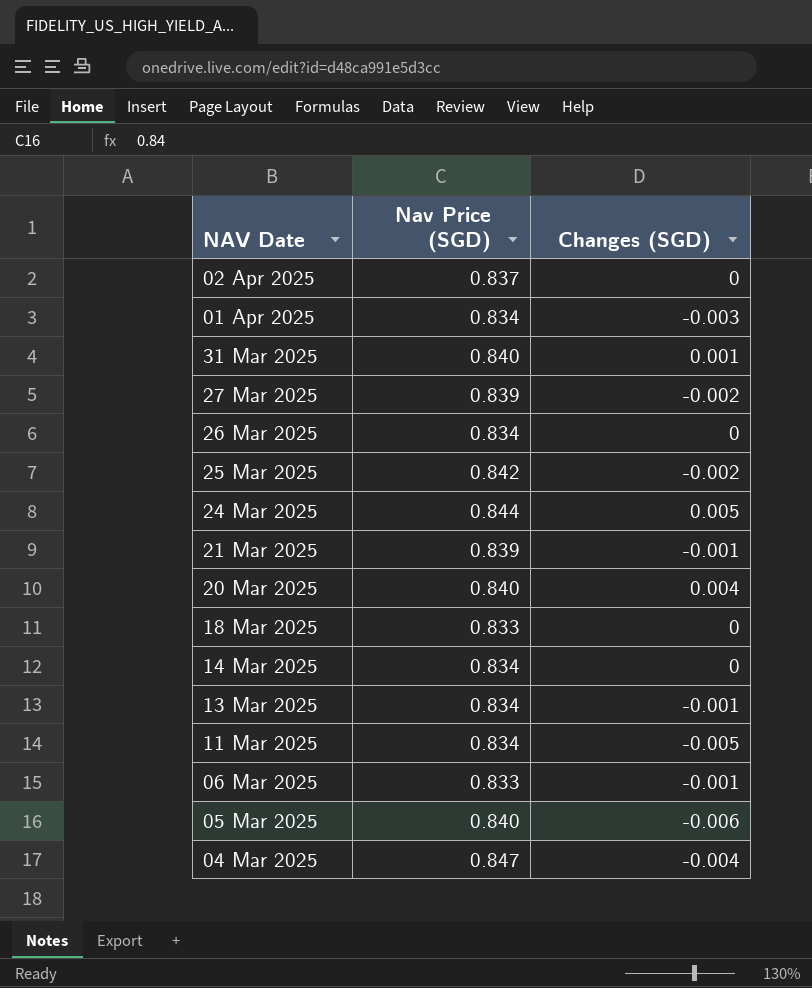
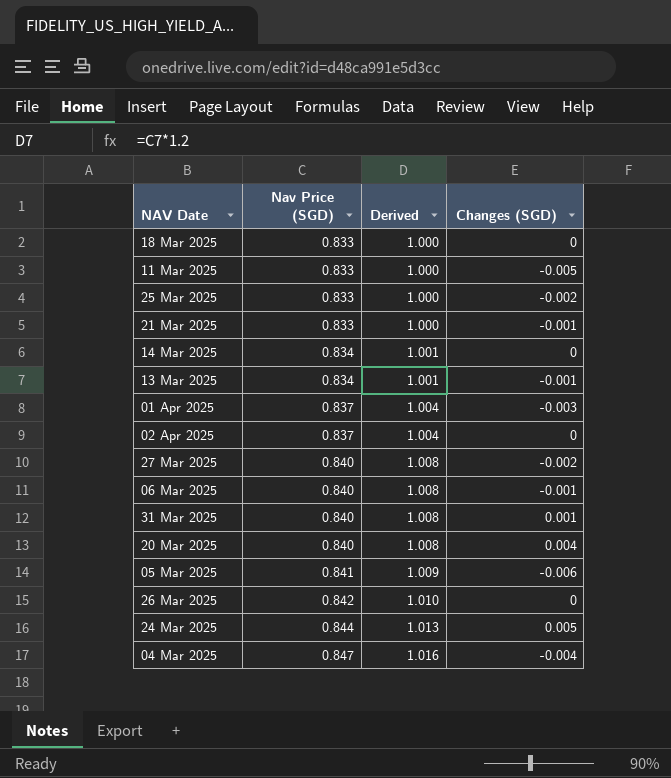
row order: NAV Date descending -> Nav Price (SGD) ascending
column Derived | formula: none -> [Nav Price (SGD)] * 1.2
11 Mar 2025 | Nav Price (SGD): 0.834 -> 0.833
25 Mar 2025 | Nav Price (SGD): 0.842 -> 0.833
21 Mar 2025 | Nav Price (SGD): 0.839 -> 0.833
01 Apr 2025 | Nav Price (SGD): 0.834 -> 0.837
27 Mar 2025 | Nav Price (SGD): 0.839 -> 0.840
06 Mar 2025 | Nav Price (SGD): 0.833 -> 0.840
05 Mar 2025 | Nav Price (SGD): 0.840 -> 0.841
26 Mar 2025 | Nav Price (SGD): 0.834 -> 0.842

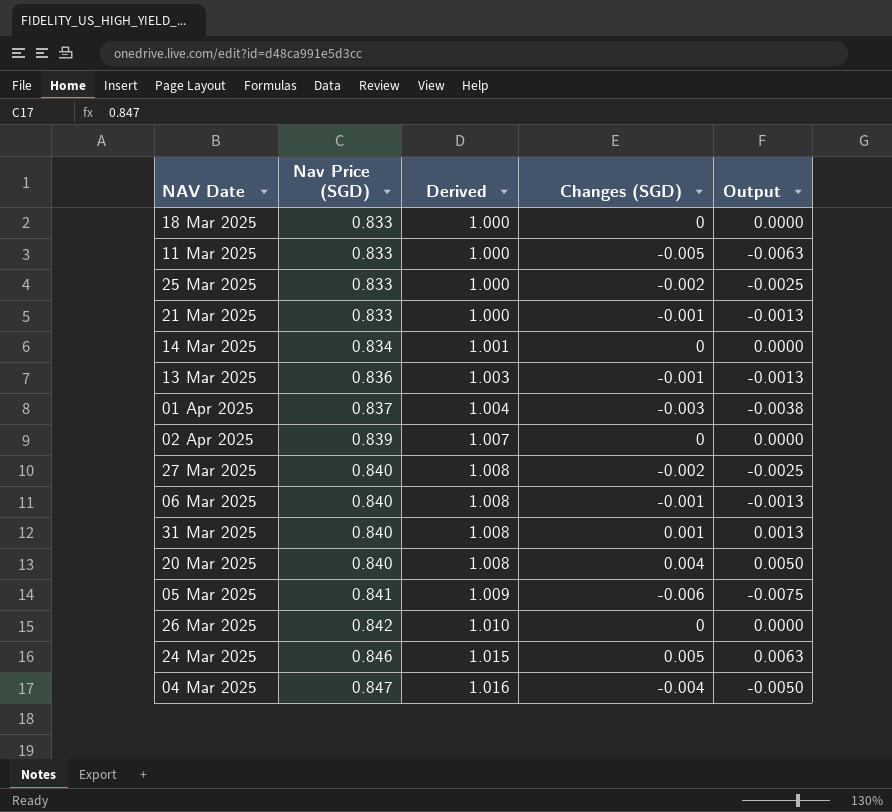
column Output | formula: none -> [Changes (SGD)] * 1.25
13 Mar 2025 | Nav Price (SGD): 0.834 -> 0.836
13 Mar 2025 | Derived: 1.001 -> 1.003
02 Apr 2025 | Nav Price (SGD): 0.837 -> 0.839
02 Apr 2025 | Derived: 1.004 -> 1.007
24 Mar 2025 | Nav Price (SGD): 0.844 -> 0.846
24 Mar 2025 | Derived: 1.013 -> 1.015

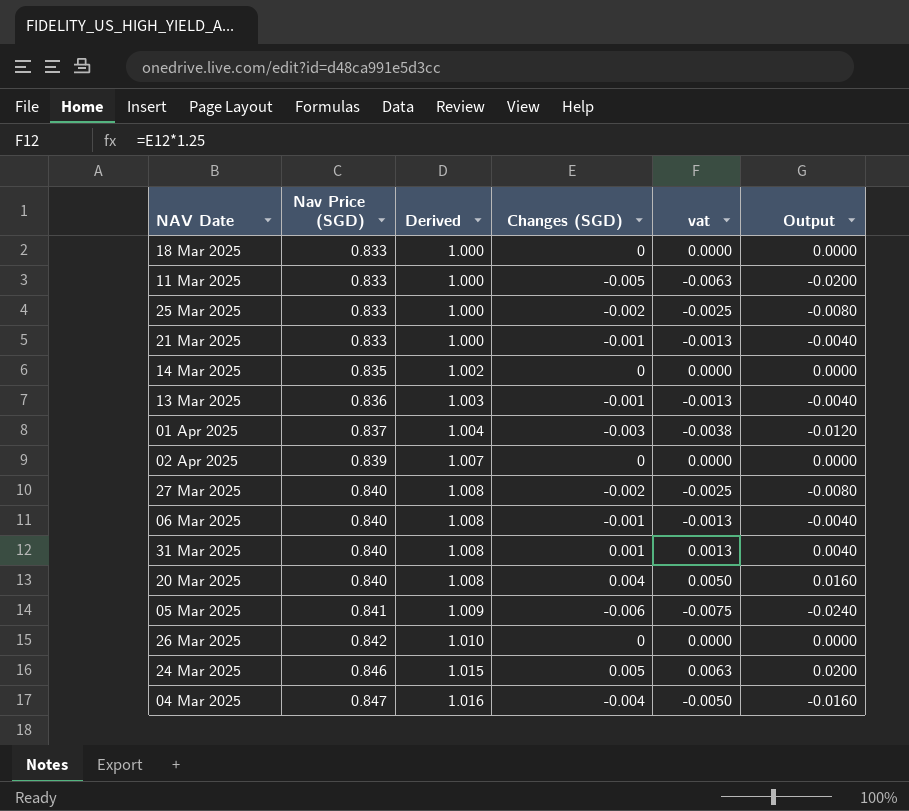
column vat | formula: none -> [Changes (SGD)] * 1.25
column Output | formula: [Changes (SGD)] * 1.25 -> [Changes (SGD)] * 4
14 Mar 2025 | Nav Price (SGD): 0.834 -> 0.835
14 Mar 2025 | Derived: 1.001 -> 1.002

